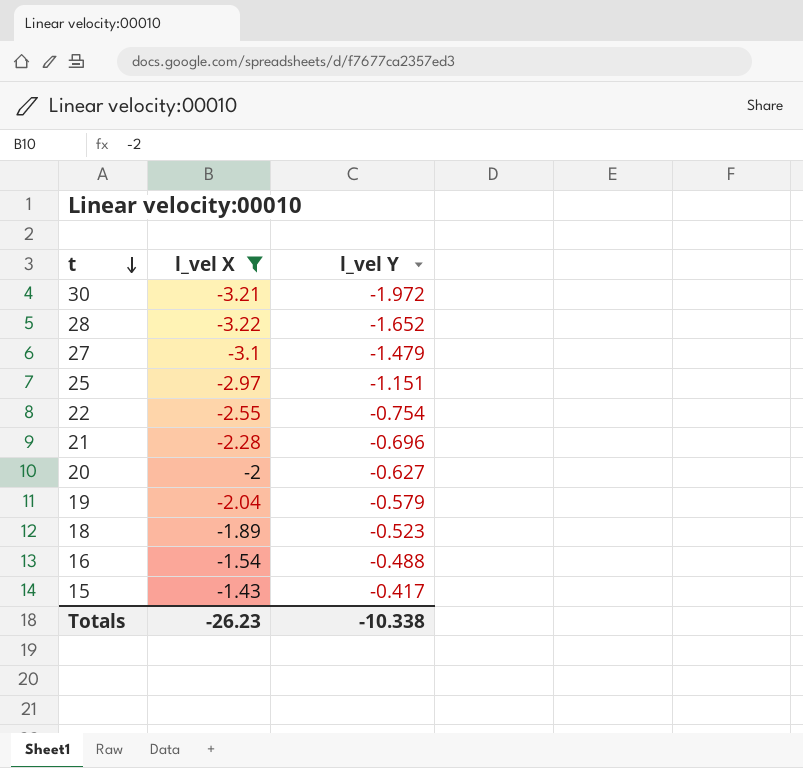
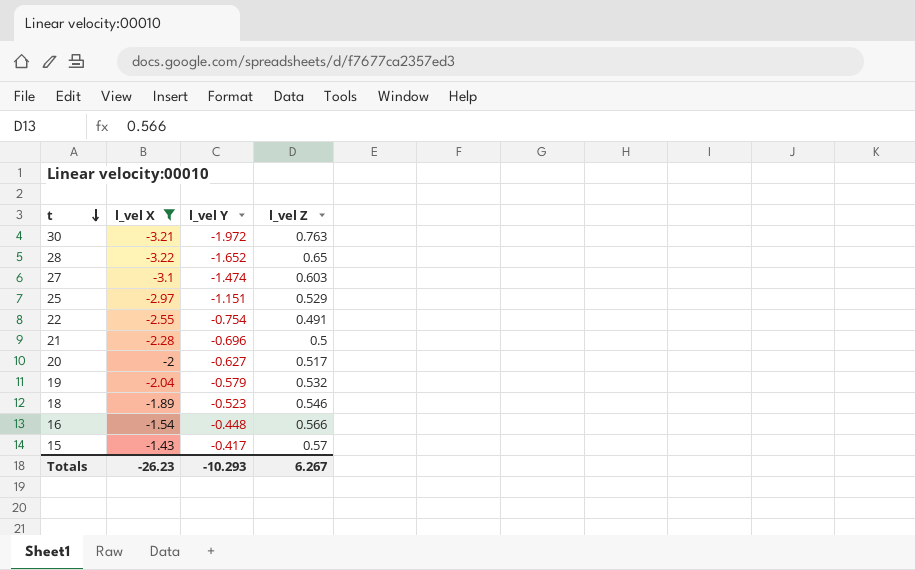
column l_vel Z | position: none -> 4
27 | l_vel Y: -1.479 -> -1.474
16 | l_vel Y: -0.488 -> -0.448
Totals | l_vel Y: -10.338 -> -10.293

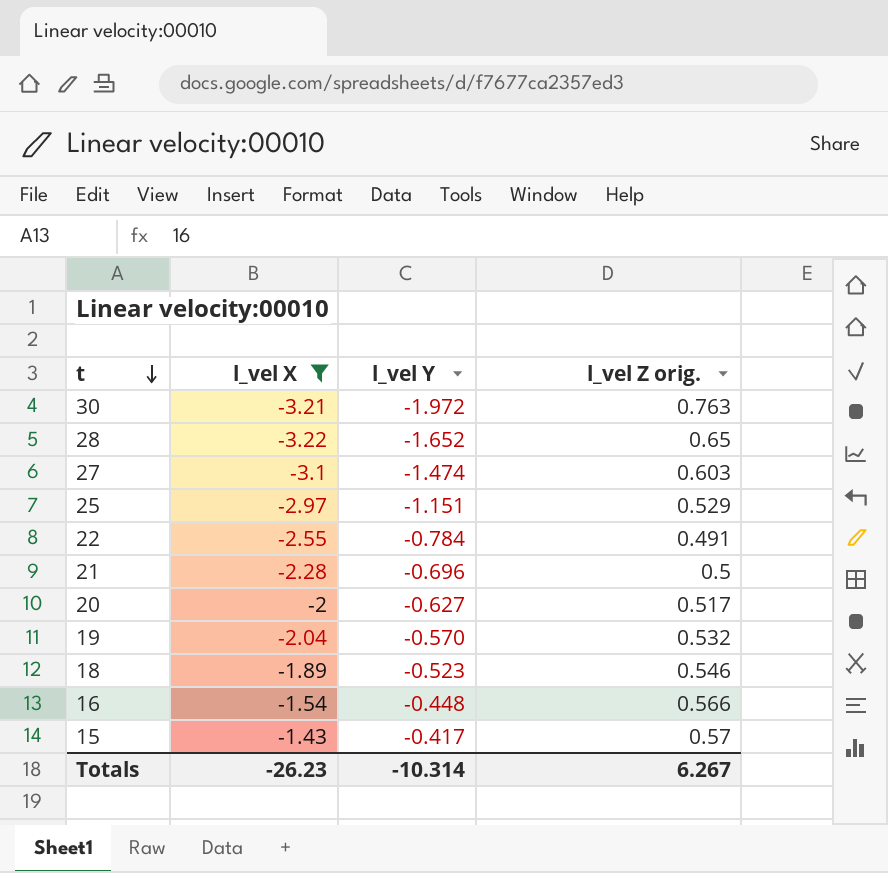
column name: l_vel Z -> l_vel Z orig.
22 | l_vel Y: -0.754 -> -0.784
19 | l_vel Y: -0.579 -> -0.570
Totals | l_vel Y: -10.293 -> -10.314

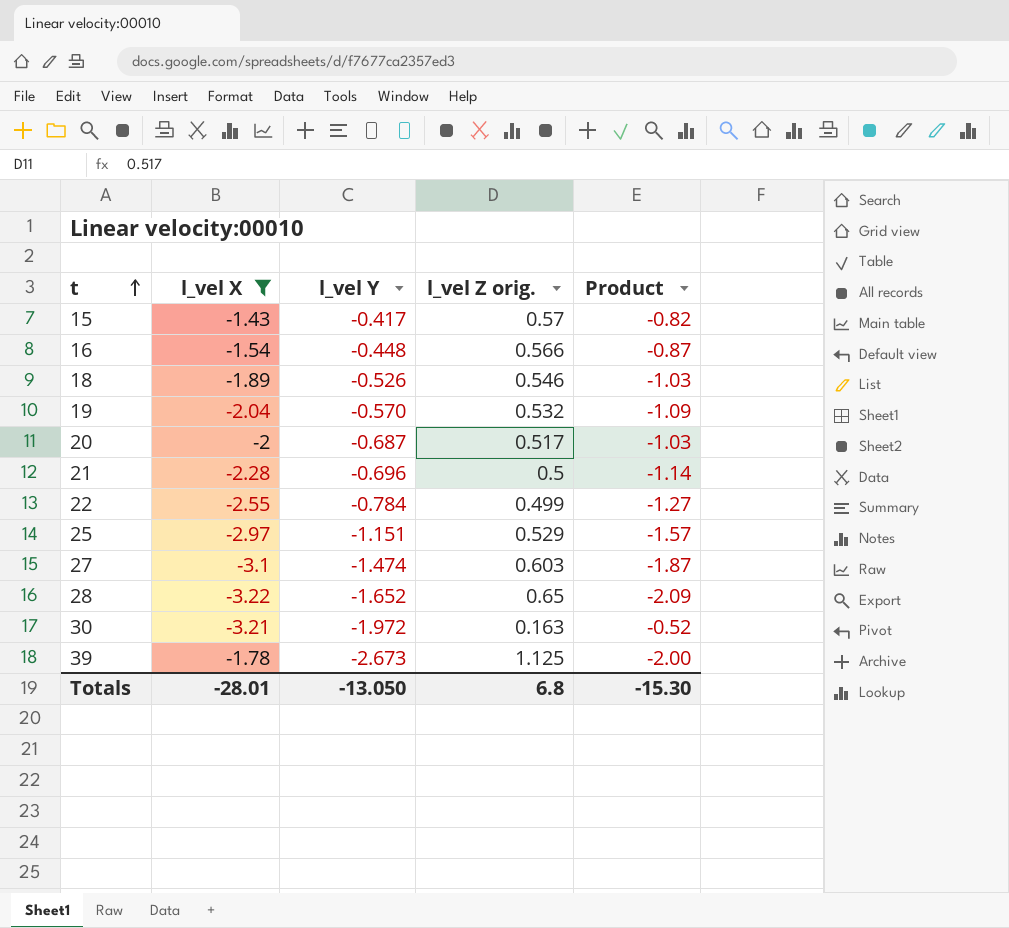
row order: t descending -> t ascending
column Product | formula: none -> [l_vel X] * [l_vel Z orig.]
18 | l_vel Y: -0.523 -> -0.526
20 | l_vel Y: -0.627 -> -0.687
22 | l_vel Z orig.: 0.491 -> 0.499
30 | l_vel Z orig.: 0.763 -> 0.163
row 39: none -> -1.78 | -2.673 | 1.125 | -2.00
Totals | l_vel X: -26.23 -> -28.01
Totals | l_vel Y: -10.314 -> -13.050
Totals | l_vel Z orig.: 6.267 -> 6.8

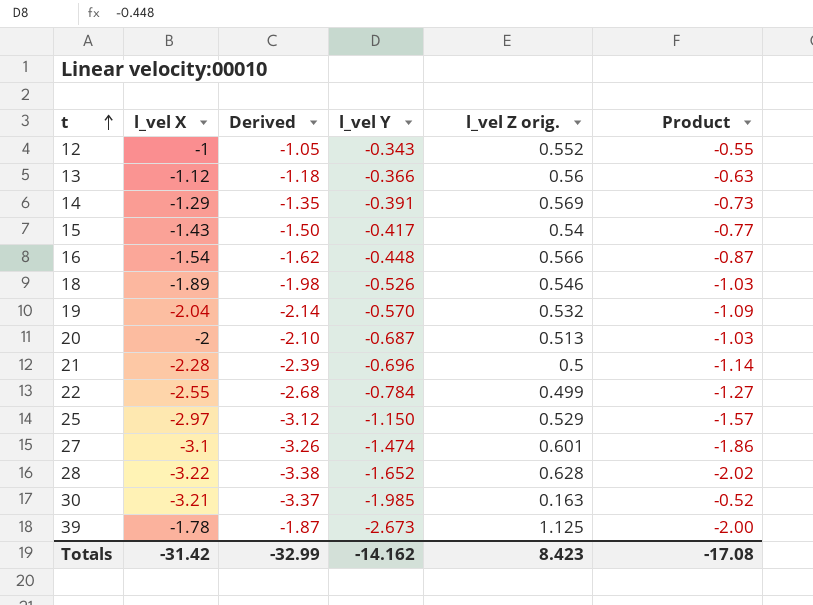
filter: l_vel X <= -1.43 -> none
column Derived | formula: none -> [l_vel X] * 1.05
15 | l_vel Z orig.: 0.57 -> 0.54
15 | Product: -0.82 -> -0.77
20 | l_vel Z orig.: 0.517 -> 0.513
25 | l_vel Y: -1.151 -> -1.150
27 | l_vel Z orig.: 0.603 -> 0.601
27 | Product: -1.87 -> -1.86
28 | l_vel Z orig.: 0.65 -> 0.628
28 | Product: -2.09 -> -2.02
30 | l_vel Y: -1.972 -> -1.985
Totals | l_vel X: -28.01 -> -31.42
Totals | l_vel Y: -13.050 -> -14.162
Totals | l_vel Z orig.: 6.8 -> 8.423
Totals | Product: -15.30 -> -17.08

